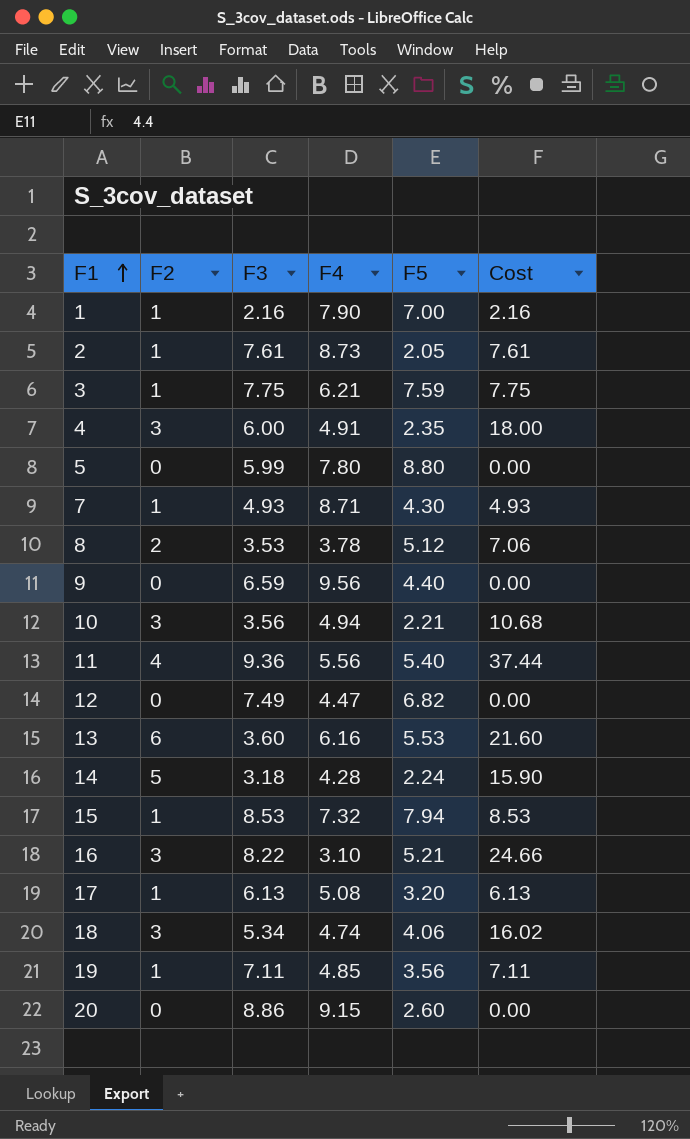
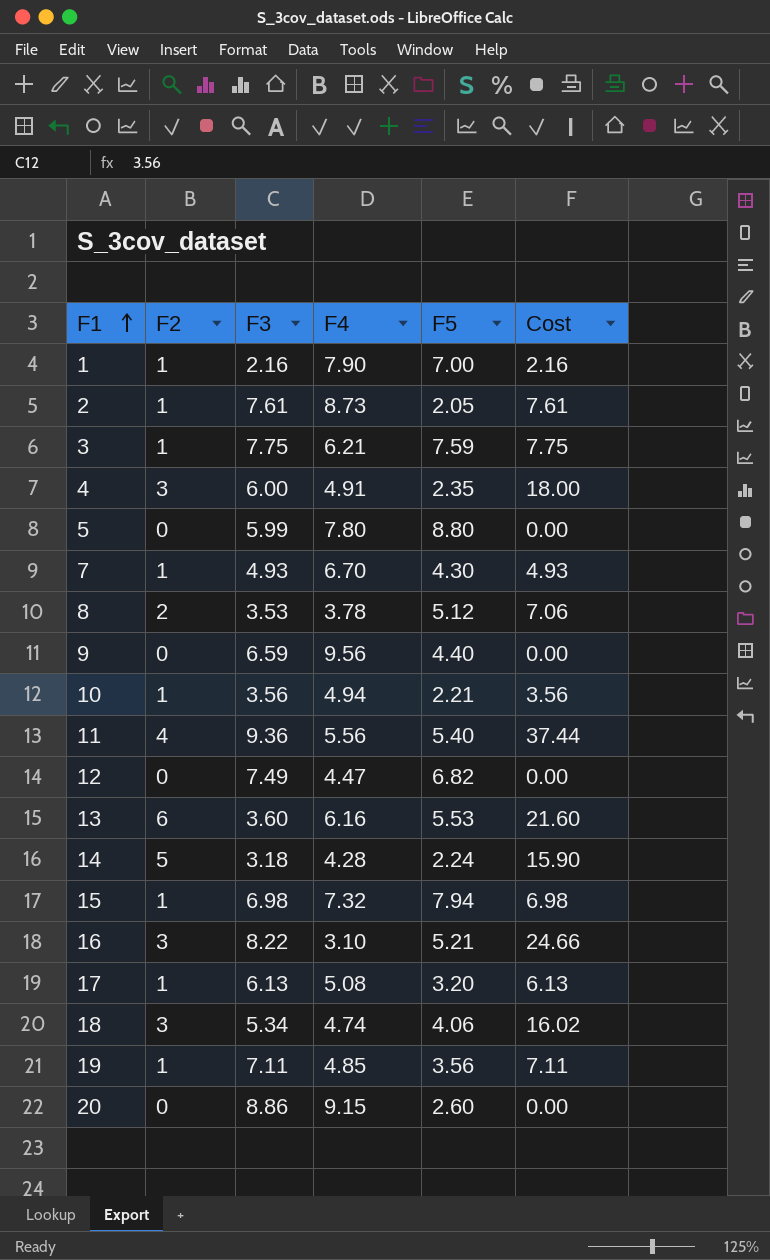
7 | F4: 8.71 -> 6.70
10 | F2: 3 -> 1
10 | Cost: 10.68 -> 3.56
15 | F3: 8.53 -> 6.98
15 | Cost: 8.53 -> 6.98

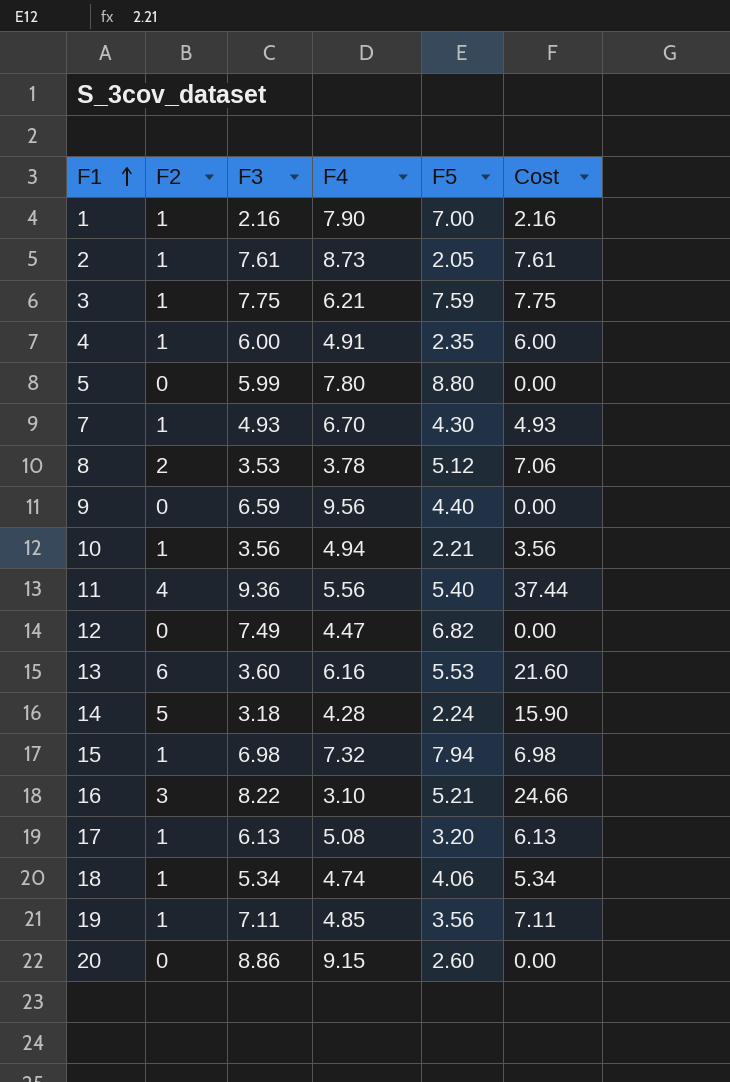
4 | F2: 3 -> 1
4 | Cost: 18.00 -> 6.00
18 | F2: 3 -> 1
18 | Cost: 16.02 -> 5.34

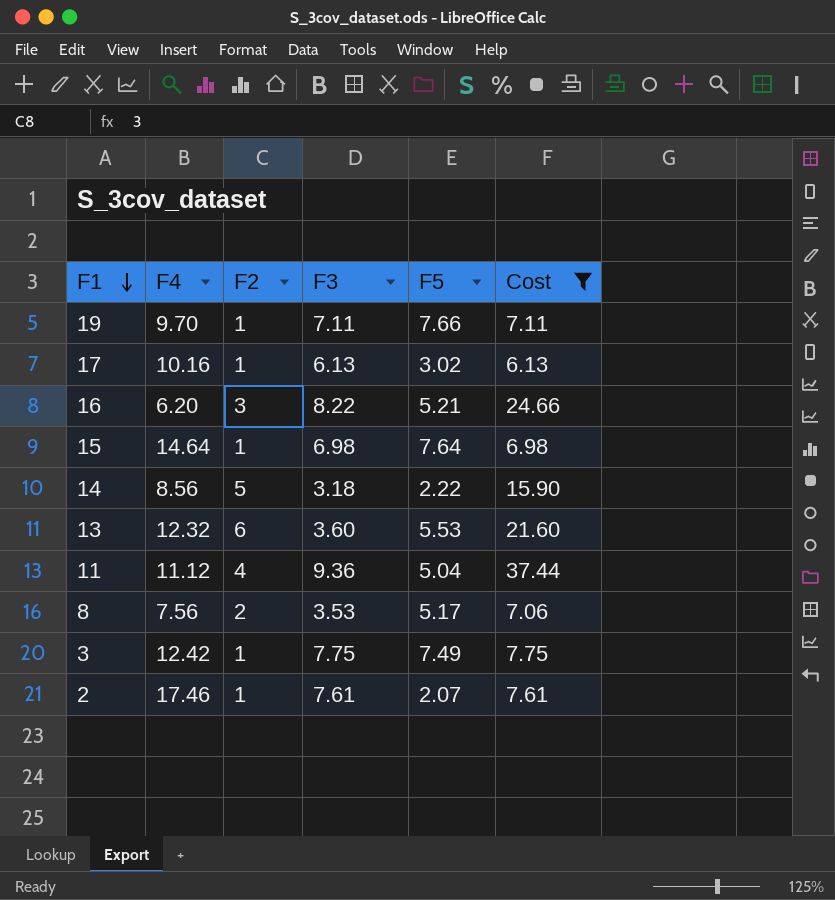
filter: none -> Cost >= 6.13
row order: F1 ascending -> F1 descending
column F4 | position: 4 -> 2
19 | F4: 4.85 -> 9.70
19 | F5: 3.56 -> 7.66
17 | F4: 5.08 -> 10.16
17 | F5: 3.20 -> 3.02
16 | F4: 3.10 -> 6.20
15 | F4: 7.32 -> 14.64
15 | F5: 7.94 -> 7.64
14 | F4: 4.28 -> 8.56
14 | F5: 2.24 -> 2.22
13 | F4: 6.16 -> 12.32
11 | F4: 5.56 -> 11.12
11 | F5: 5.40 -> 5.04
8 | F4: 3.78 -> 7.56
8 | F5: 5.12 -> 5.17
3 | F4: 6.21 -> 12.42
3 | F5: 7.59 -> 7.49
2 | F4: 8.73 -> 17.46
2 | F5: 2.05 -> 2.07

